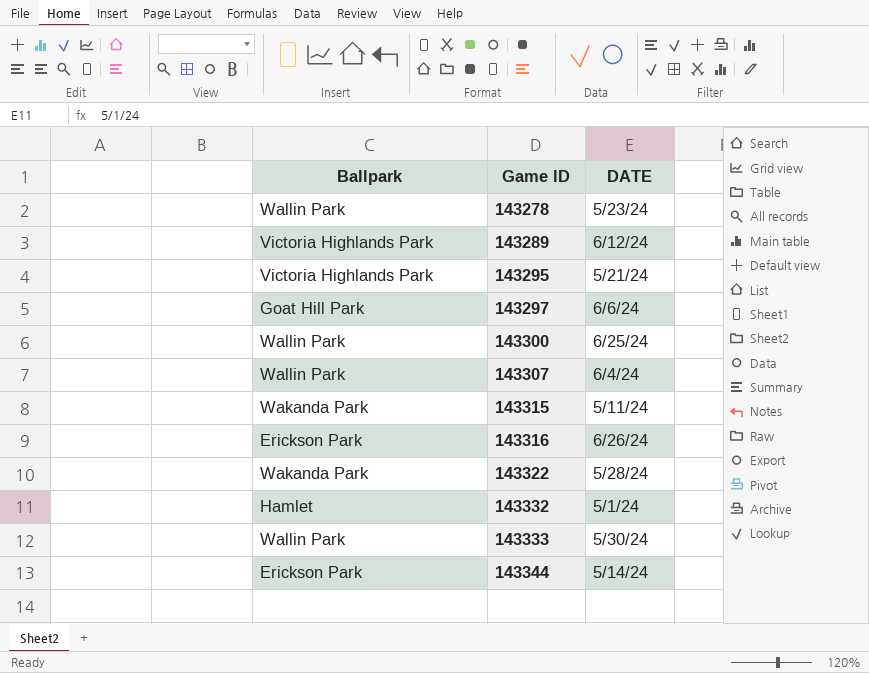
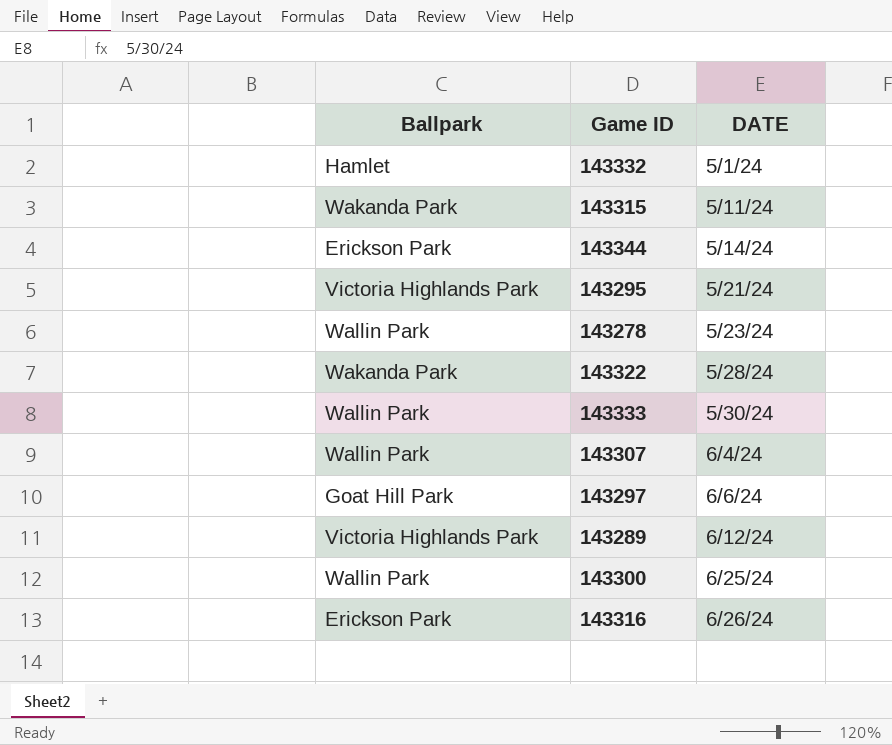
row order: Game ID ascending -> DATE ascending

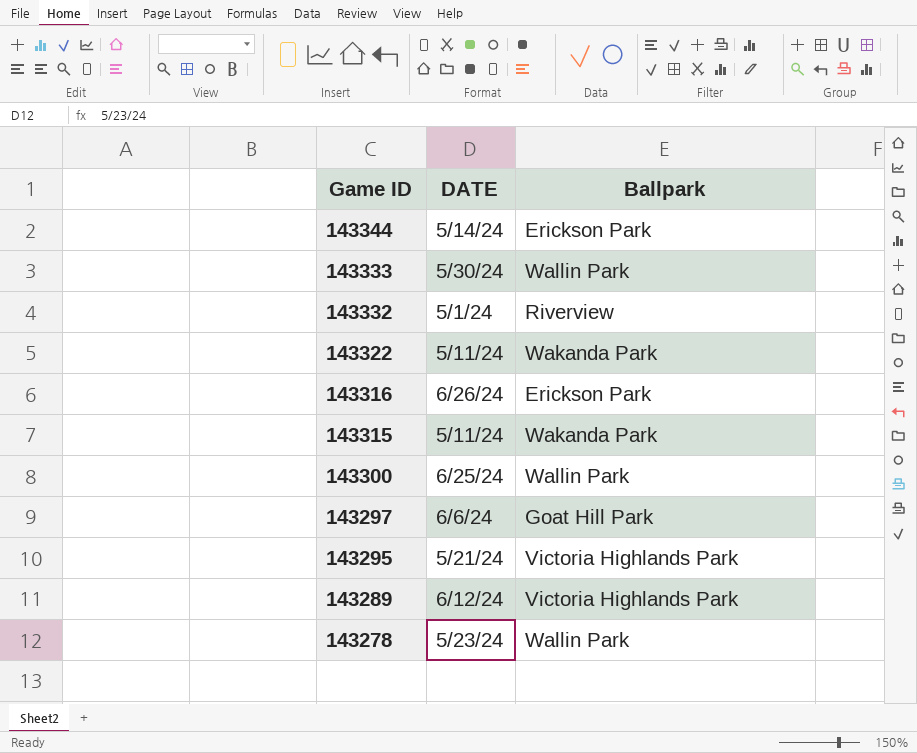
row order: DATE ascending -> Game ID descending
column Ballpark | position: 1 -> 3
row 143307: Wallin Park | 6/4/24 -> none
143332 | Ballpark: Hamlet -> Riverview
143322 | DATE: 5/28/24 -> 5/11/24

